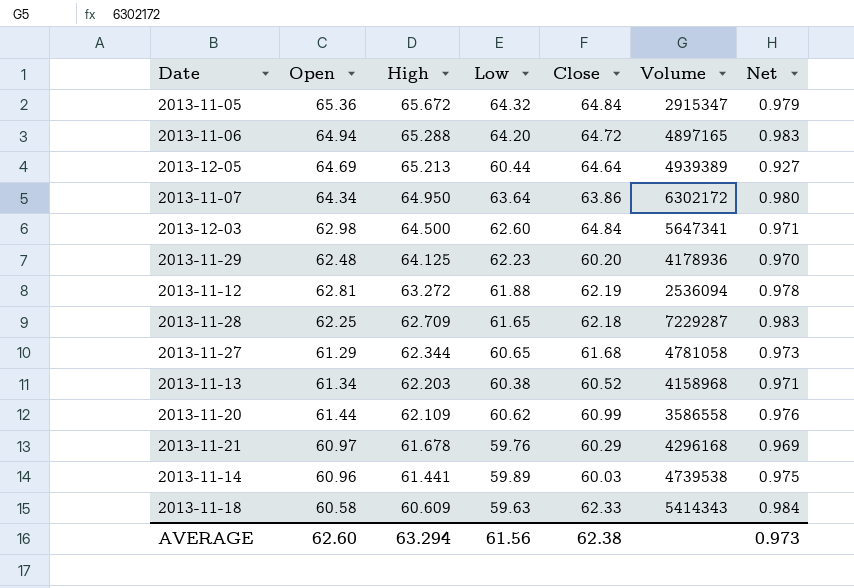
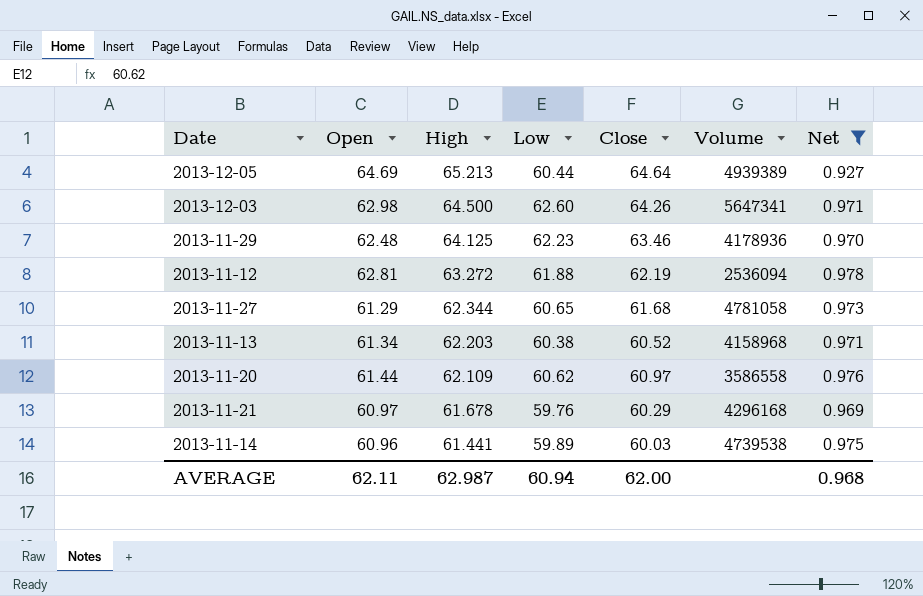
filter: none -> Net <= 0.978
2013-12-03 | Close: 64.84 -> 64.26
2013-11-29 | Close: 60.20 -> 63.46
2013-11-20 | Close: 60.99 -> 60.97
AVERAGE | Open: 62.60 -> 62.11
AVERAGE | High: 63.294 -> 62.987
AVERAGE | Low: 61.56 -> 60.94
AVERAGE | Close: 62.38 -> 62.00
AVERAGE | Net: 0.973 -> 0.968

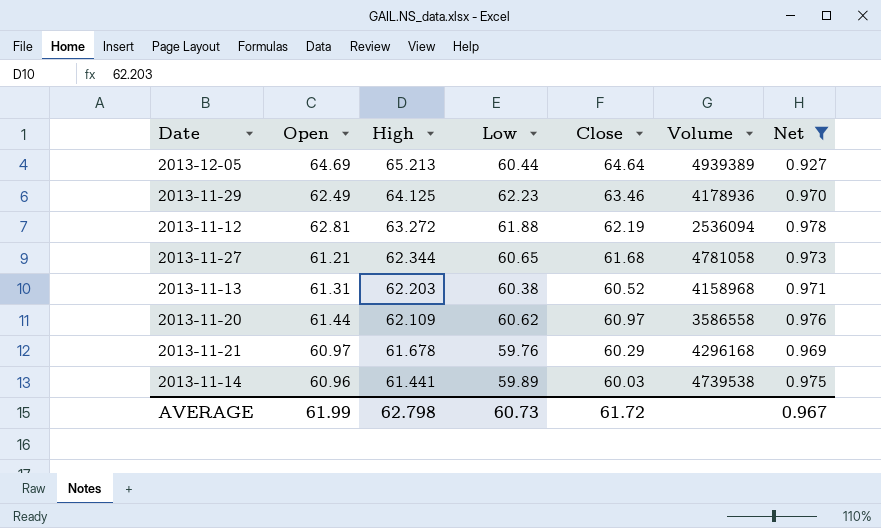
row 2013-12-03: 62.98 | 64.500 | 62.60 | 64.26 | 5647341 | 0.971 -> none
2013-11-29 | Open: 62.48 -> 62.49
2013-11-27 | Open: 61.29 -> 61.21
2013-11-13 | Open: 61.34 -> 61.31
AVERAGE | Open: 62.11 -> 61.99
AVERAGE | High: 62.987 -> 62.798
AVERAGE | Low: 60.94 -> 60.73
AVERAGE | Close: 62.00 -> 61.72
AVERAGE | Net: 0.968 -> 0.967

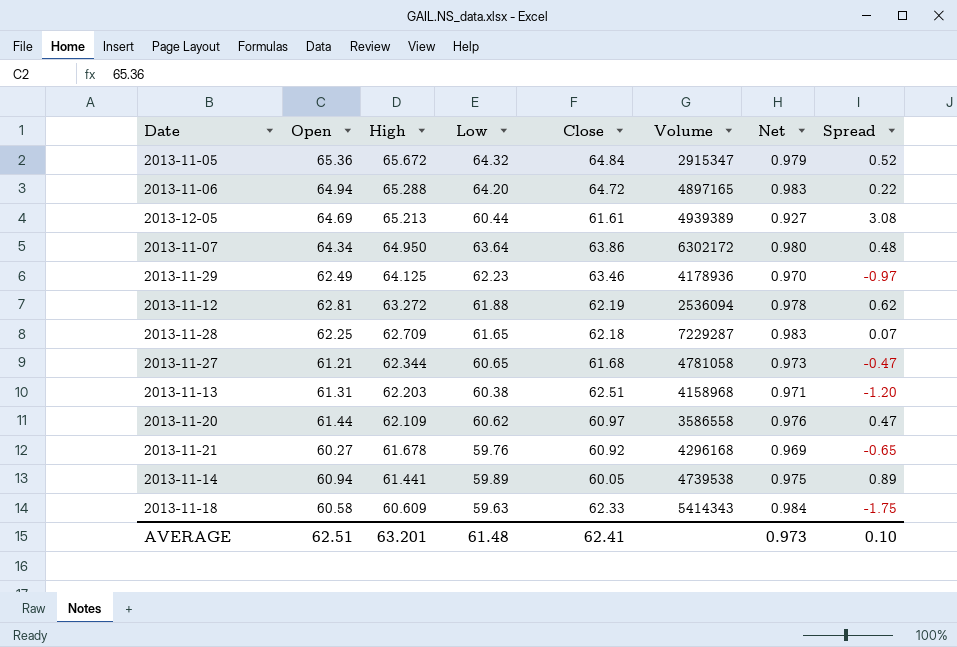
filter: Net <= 0.978 -> none
column Spread | formula: none -> [Open] - [Close]
2013-12-05 | Close: 64.64 -> 61.61
2013-11-13 | Close: 60.52 -> 62.51
2013-11-21 | Open: 60.97 -> 60.27
2013-11-21 | Close: 60.29 -> 60.92
2013-11-14 | Open: 60.96 -> 60.94
2013-11-14 | Close: 60.03 -> 60.05
AVERAGE | Open: 61.99 -> 62.51
AVERAGE | High: 62.798 -> 63.201
AVERAGE | Low: 60.73 -> 61.48
AVERAGE | Close: 61.72 -> 62.41
AVERAGE | Net: 0.967 -> 0.973

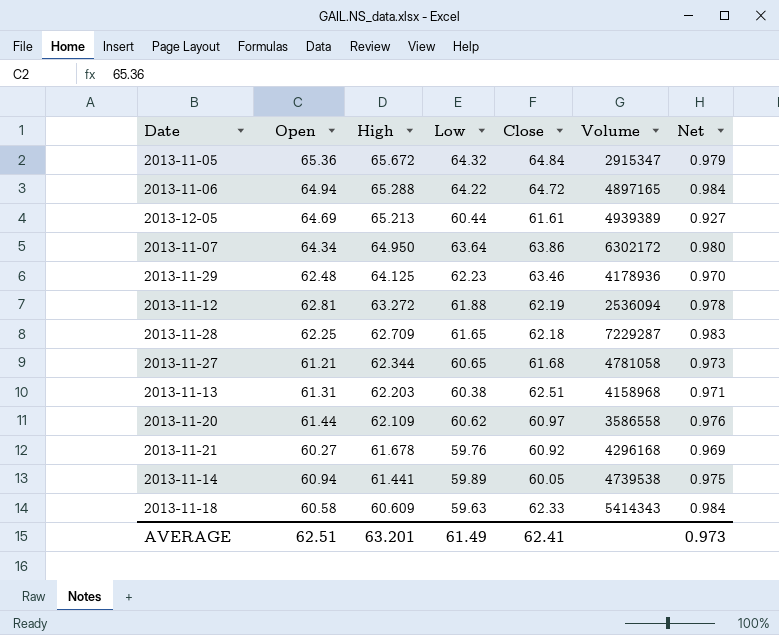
column Spread | formula: [Open] - [Close] -> none
2013-11-06 | Low: 64.20 -> 64.22
2013-11-06 | Net: 0.983 -> 0.984
2013-11-29 | Open: 62.49 -> 62.48
AVERAGE | Low: 61.48 -> 61.49

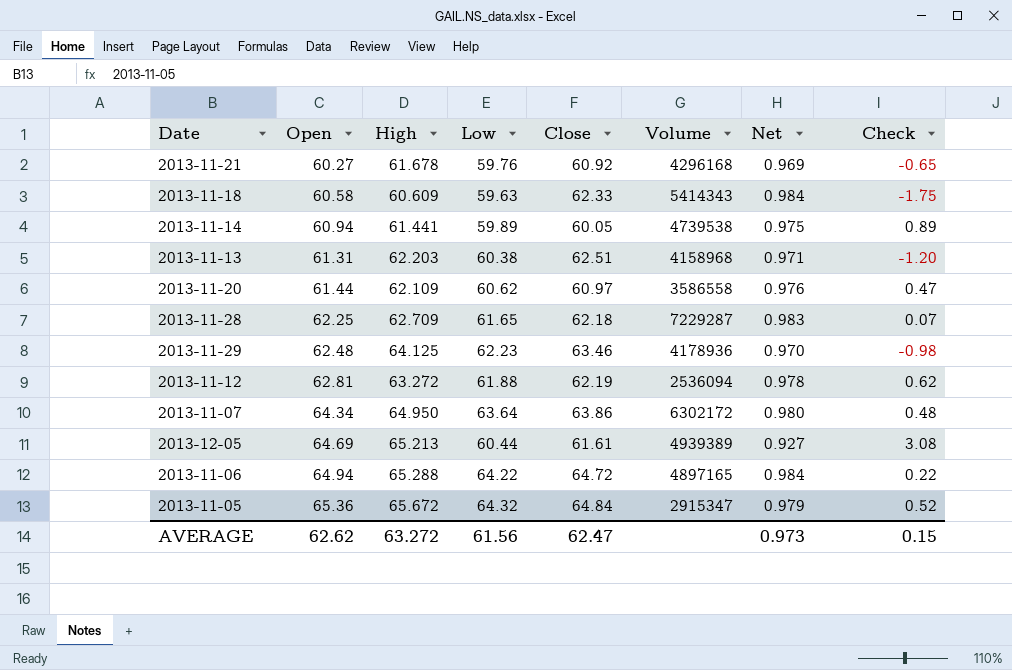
row order: High descending -> Open ascending
column Check | formula: none -> [Open] - [Close]
row 2013-11-27: 61.21 | 62.344 | 60.65 | 61.68 | 4781058 | 0.973 -> none
AVERAGE | Open: 62.51 -> 62.62
AVERAGE | High: 63.201 -> 63.272
AVERAGE | Low: 61.49 -> 61.56
AVERAGE | Close: 62.41 -> 62.47

